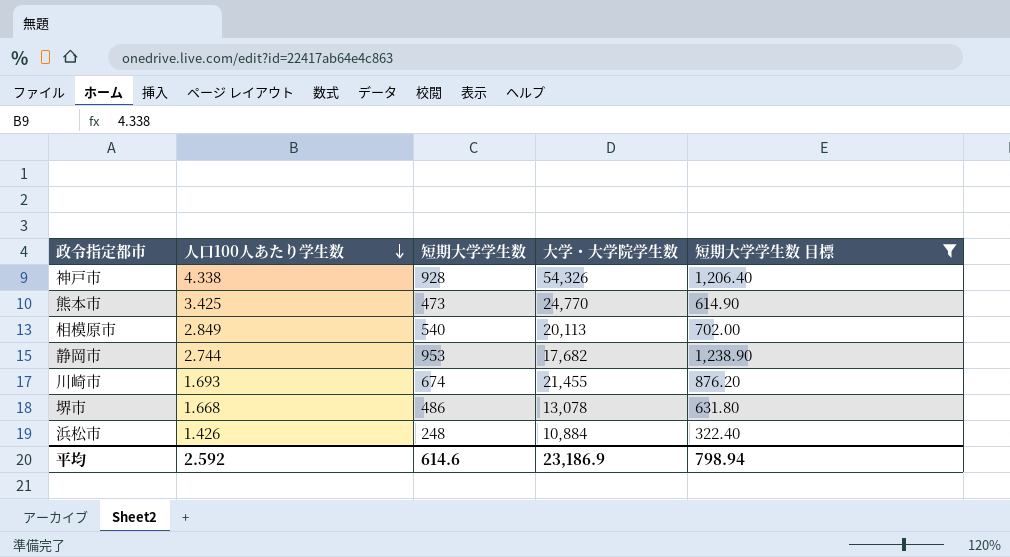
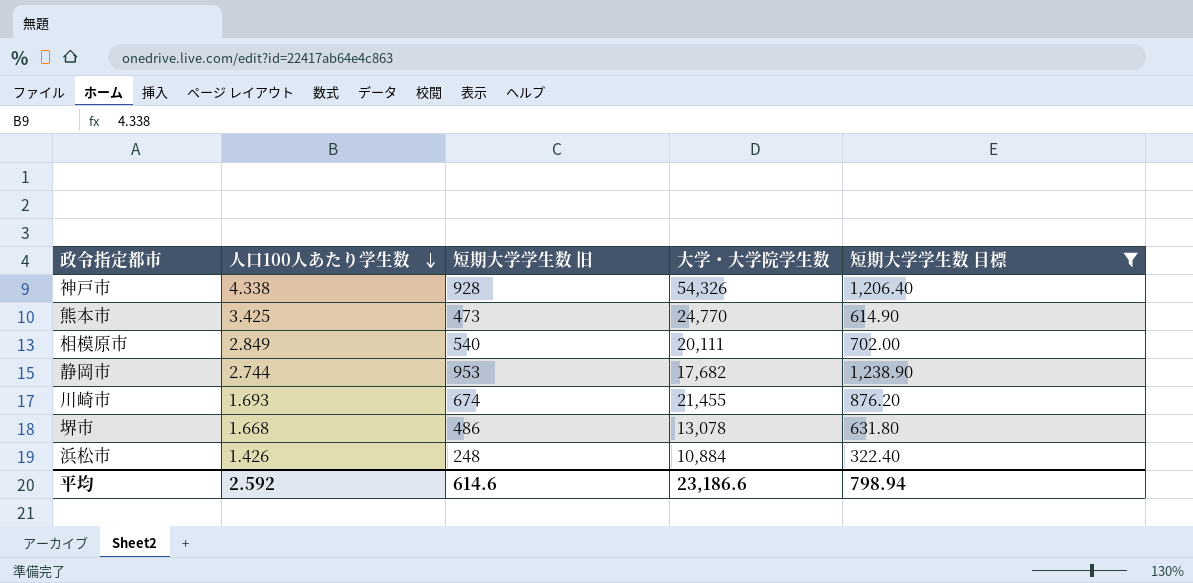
column name: 短期大学学生数 -> 短期大学学生数 旧
相模原市 | 大学・大学院学生数: 20,113 -> 20,111
平均 | 大学・大学院学生数: 23,186.9 -> 23,186.6

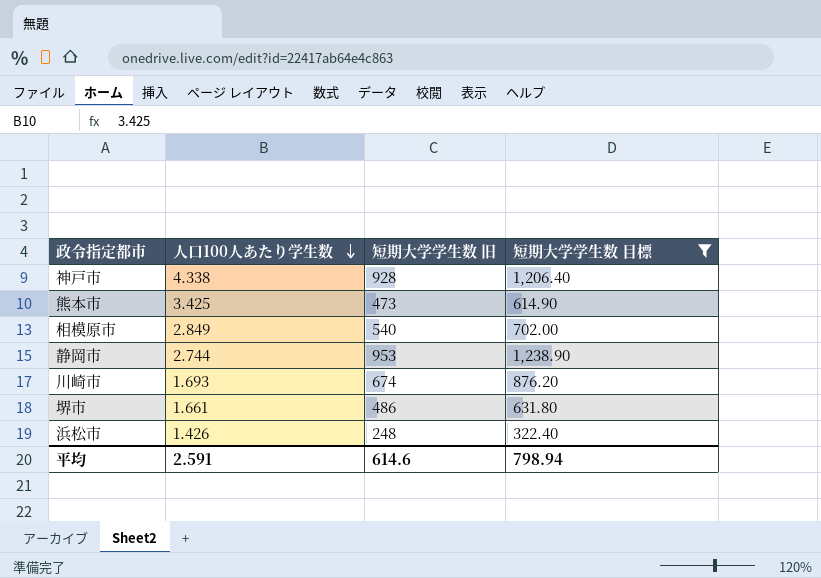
column 大学・大学院学生数 | position: 4 -> none
堺市 | 人口100人あたり学生数: 1.668 -> 1.661
平均 | 人口100人あたり学生数: 2.592 -> 2.591

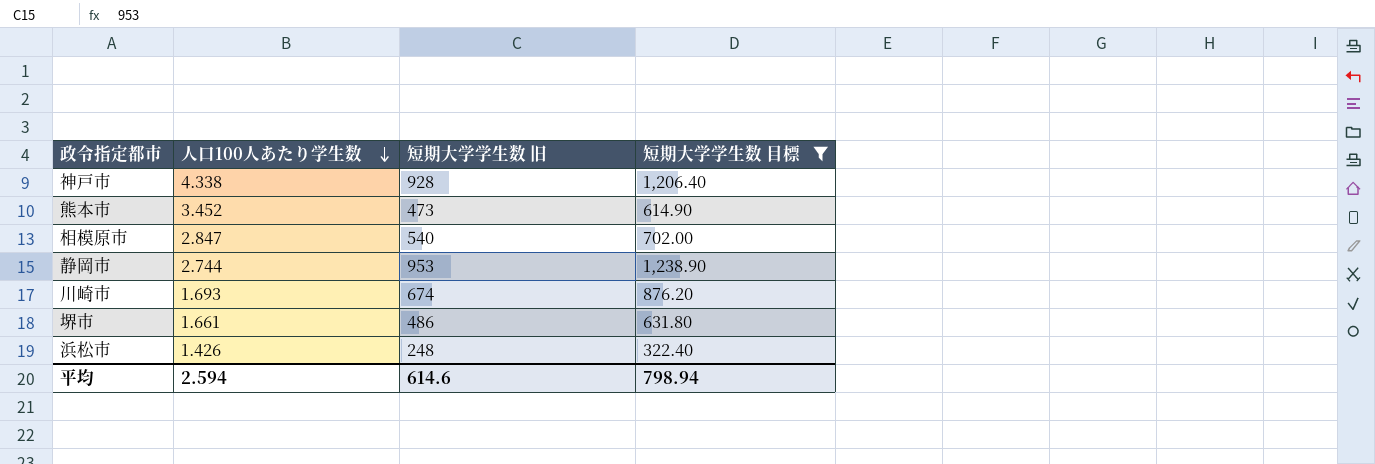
熊本市 | 人口100人あたり学生数: 3.425 -> 3.452
相模原市 | 人口100人あたり学生数: 2.849 -> 2.847
平均 | 人口100人あたり学生数: 2.591 -> 2.594

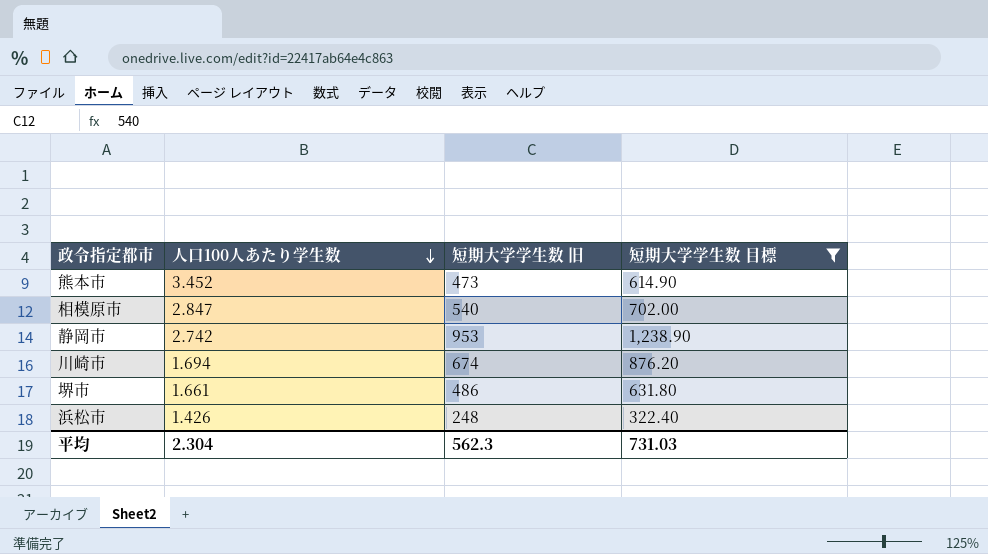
row 神戸市: 4.338 | 928 | 1,206.40 -> none
静岡市 | 人口100人あたり学生数: 2.744 -> 2.742
川崎市 | 人口100人あたり学生数: 1.693 -> 1.694
平均 | 人口100人あたり学生数: 2.594 -> 2.304
平均 | 短期大学学生数 旧: 614.6 -> 562.3
平均 | 短期大学学生数 目標: 798.94 -> 731.03

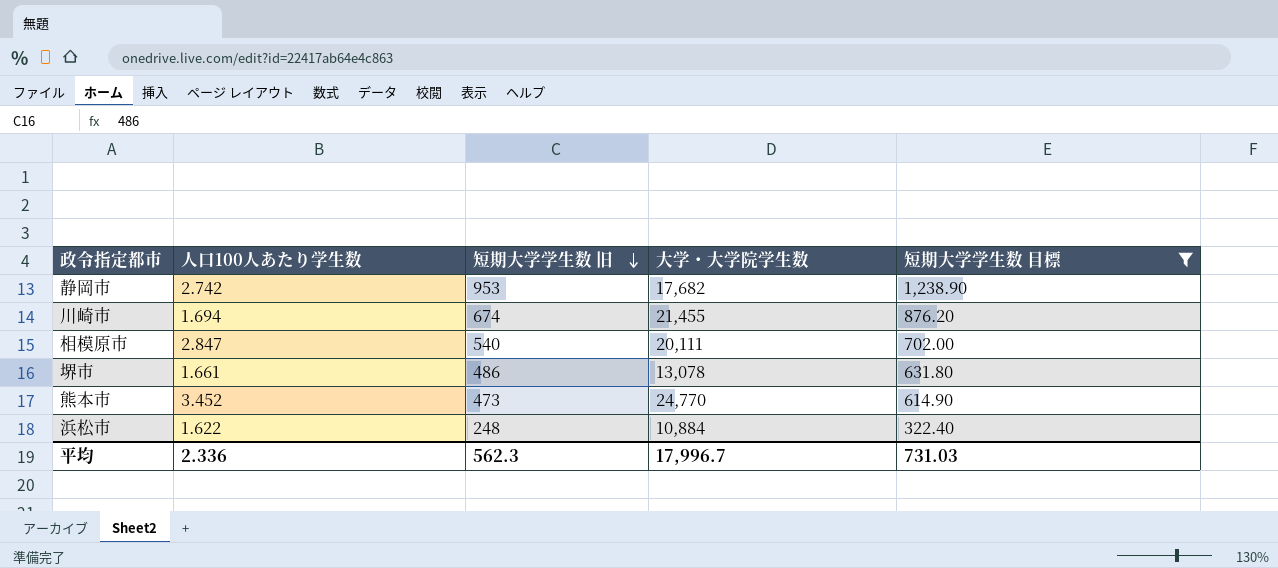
row order: 人口100人あたり学生数 descending -> 短期大学学生数 旧 descending
column 大学・大学院学生数 | position: none -> 4
浜松市 | 人口100人あたり学生数: 1.426 -> 1.622
平均 | 人口100人あたり学生数: 2.304 -> 2.336

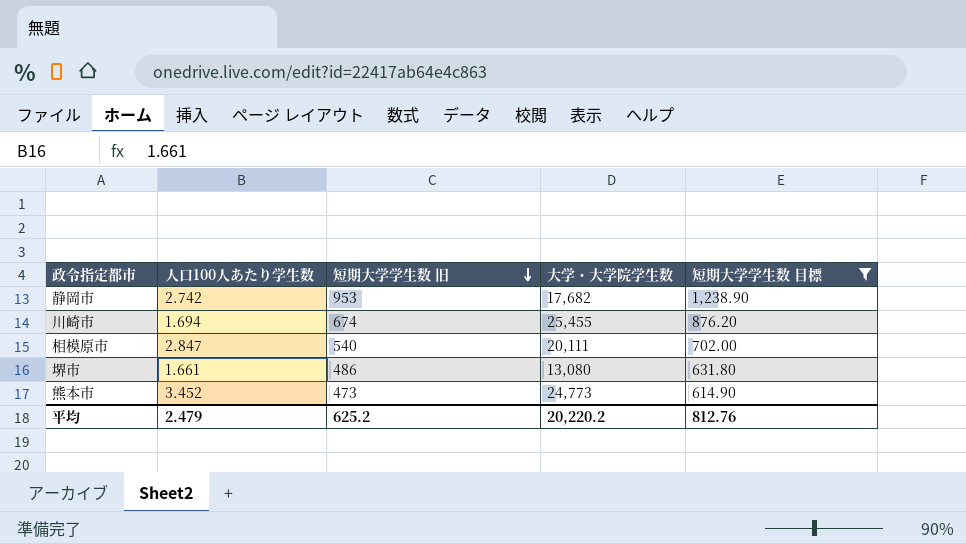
row 浜松市: 1.622 | 248 | 10,884 | 322.40 -> none
川崎市 | 大学・大学院学生数: 21,455 -> 25,455
堺市 | 大学・大学院学生数: 13,078 -> 13,080
熊本市 | 大学・大学院学生数: 24,770 -> 24,773
平均 | 人口100人あたり学生数: 2.336 -> 2.479
平均 | 短期大学学生数 旧: 562.3 -> 625.2
平均 | 大学・大学院学生数: 17,996.7 -> 20,220.2
平均 | 短期大学学生数 目標: 731.03 -> 812.76

